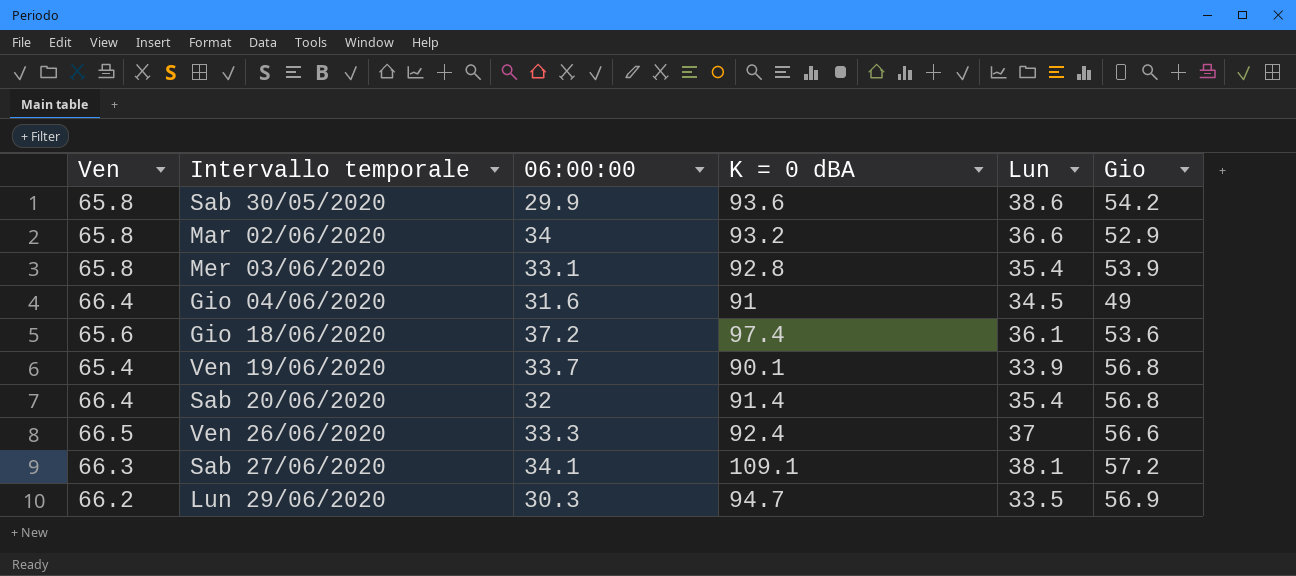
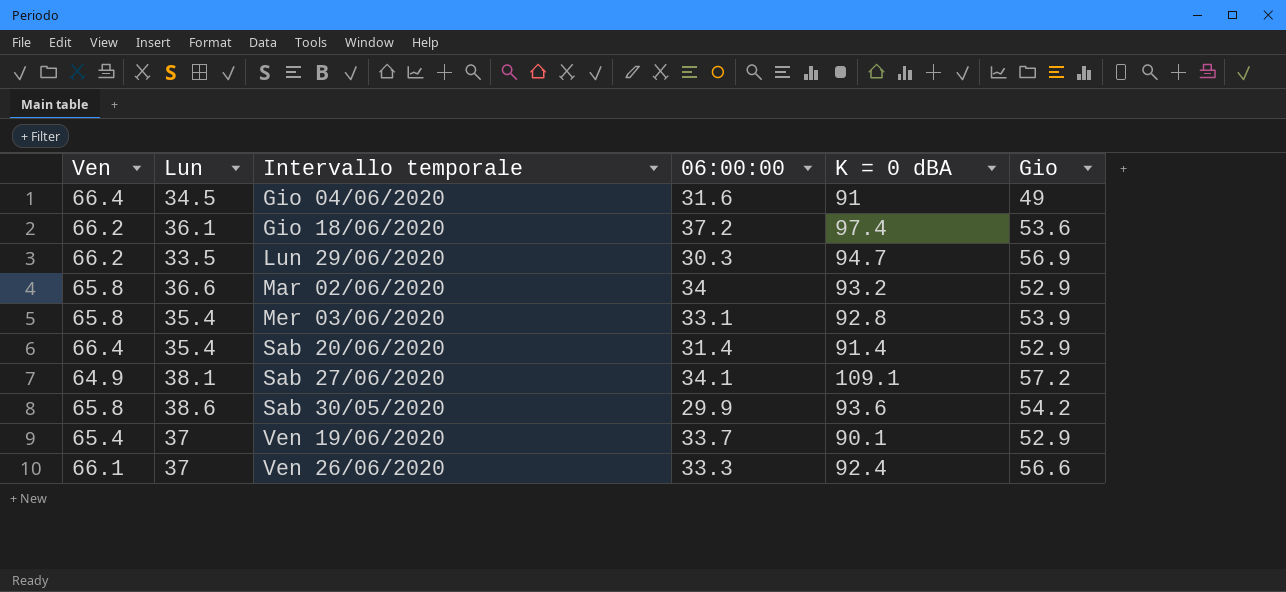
row order: none -> Intervallo temporale ascending
column Lun | position: 5 -> 2
Gio 18/06/2020 | Ven: 65.6 -> 66.2
Sab 20/06/2020 | 06:00:00: 32 -> 31.4
Sab 20/06/2020 | Gio: 56.8 -> 52.9
Sab 27/06/2020 | Ven: 66.3 -> 64.9
Ven 19/06/2020 | Lun: 33.9 -> 37
Ven 19/06/2020 | Gio: 56.8 -> 52.9
Ven 26/06/2020 | Ven: 66.5 -> 66.1

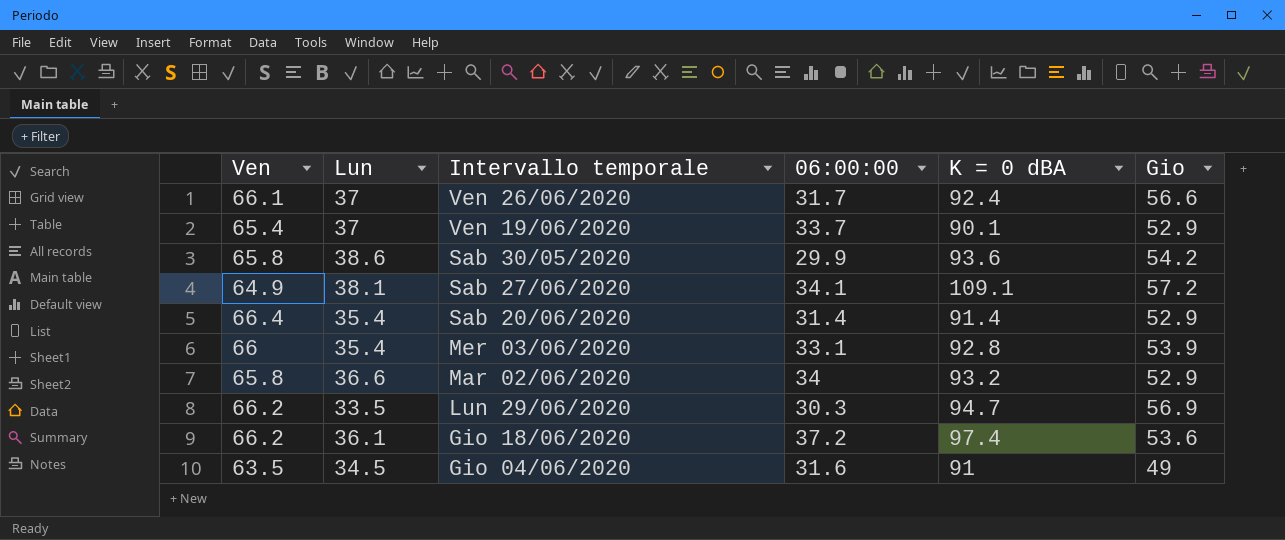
row order: Intervallo temporale ascending -> Intervallo temporale descending
Ven 26/06/2020 | 06:00:00: 33.3 -> 31.7
Mer 03/06/2020 | Ven: 65.8 -> 66
Gio 04/06/2020 | Ven: 66.4 -> 63.5

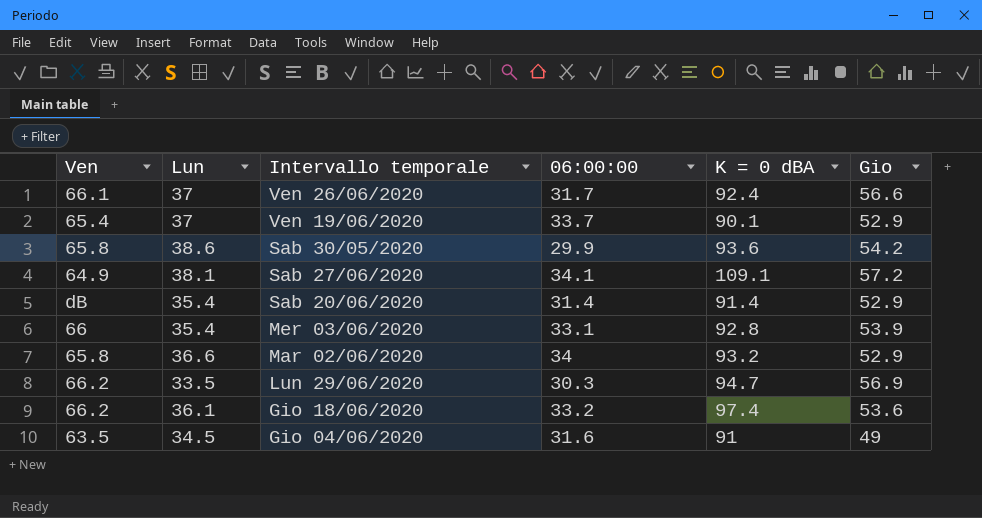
Sab 20/06/2020 | Ven: 66.4 -> dB
Gio 18/06/2020 | 06:00:00: 37.2 -> 33.2

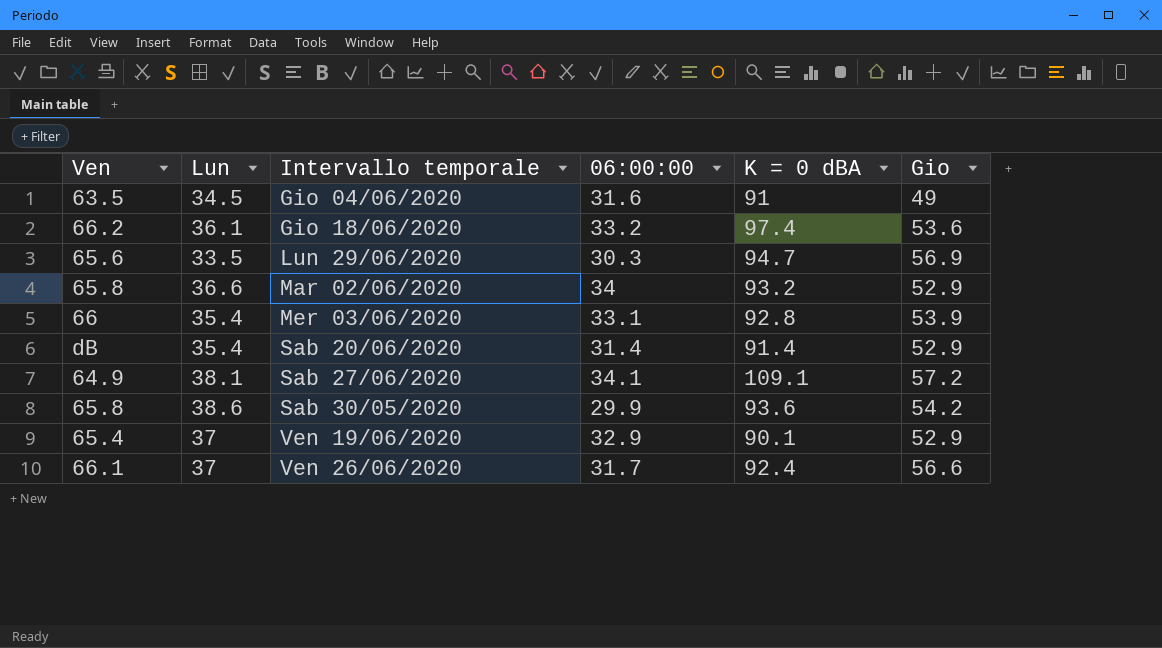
row order: Intervallo temporale descending -> Intervallo temporale ascending
Lun 29/06/2020 | Ven: 66.2 -> 65.6
Ven 19/06/2020 | 06:00:00: 33.7 -> 32.9

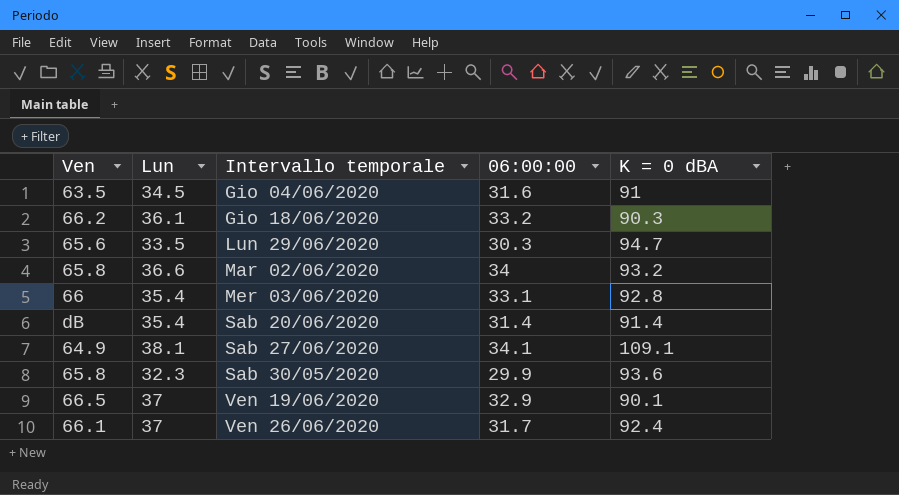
column Gio | position: 6 -> none
Gio 18/06/2020 | K = 0 dBA: 97.4 -> 90.3
Sab 30/05/2020 | Lun: 38.6 -> 32.3
Ven 19/06/2020 | Ven: 65.4 -> 66.5

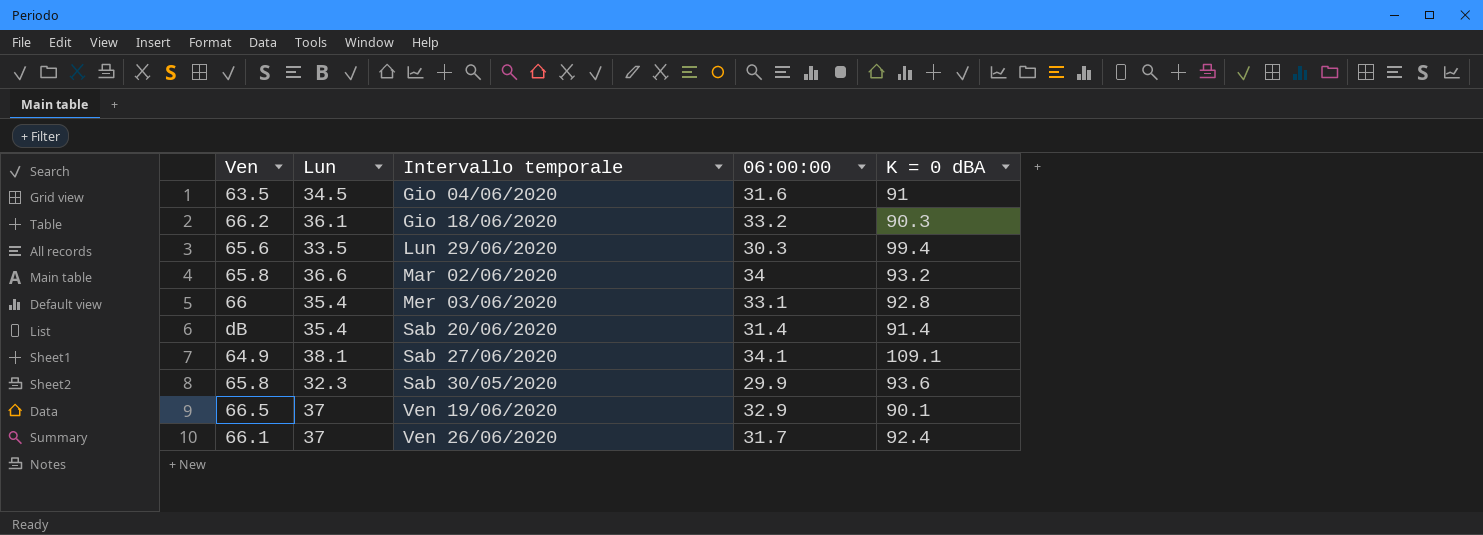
Lun 29/06/2020 | K = 0 dBA: 94.7 -> 99.4

